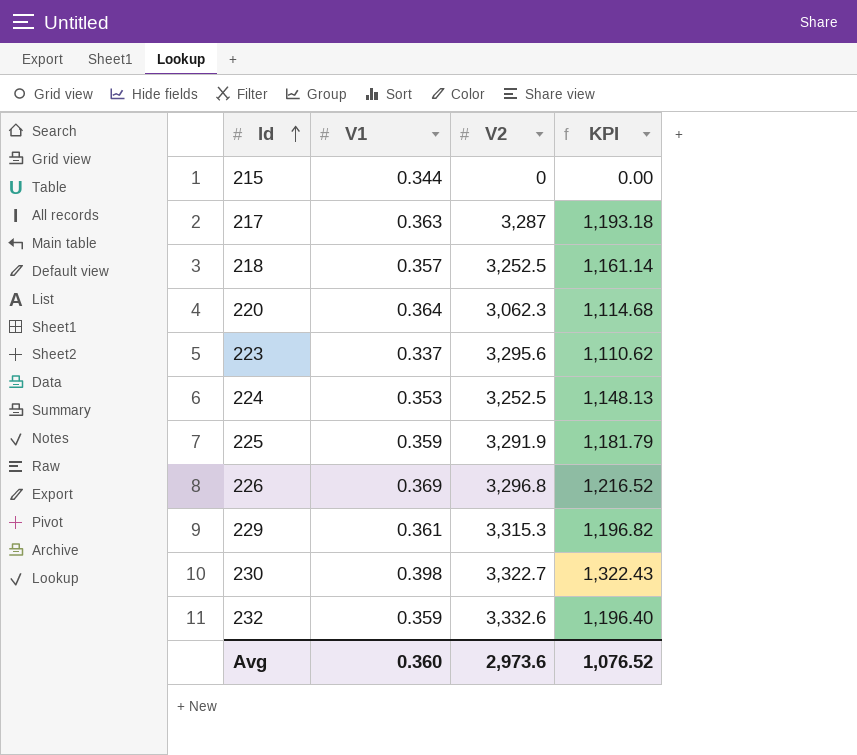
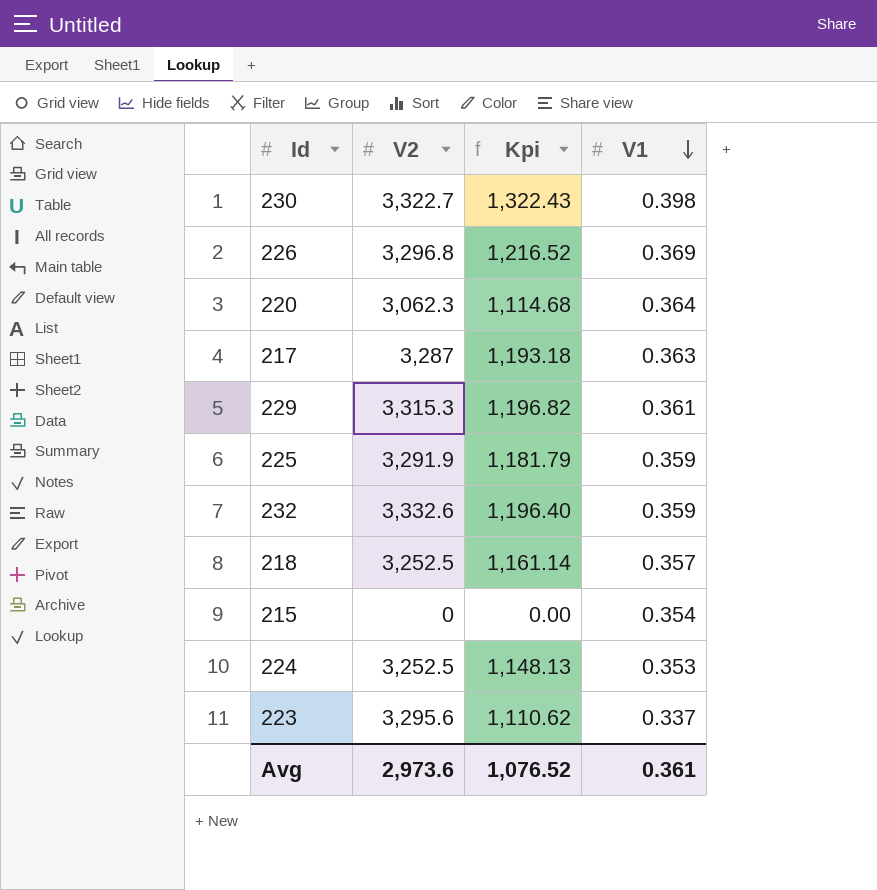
row order: Id ascending -> V1 descending
column name: KPI -> Kpi
column V1 | position: 2 -> 4
215 | V1: 0.344 -> 0.354
Avg | V1: 0.360 -> 0.361

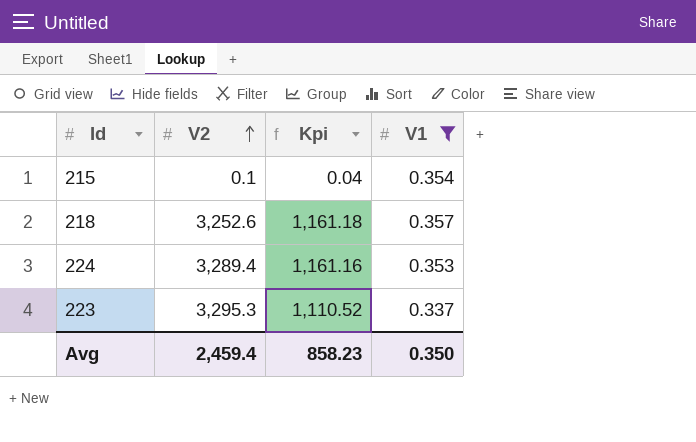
filter: none -> V1 <= 0.357
row order: V1 descending -> V2 ascending
215 | V2: 0 -> 0.1
215 | Kpi: 0.00 -> 0.04
218 | V2: 3,252.5 -> 3,252.6
218 | Kpi: 1,161.14 -> 1,161.18
224 | V2: 3,252.5 -> 3,289.4
224 | Kpi: 1,148.13 -> 1,161.16
223 | V2: 3,295.6 -> 3,295.3
223 | Kpi: 1,110.62 -> 1,110.52
Avg | V2: 2,973.6 -> 2,459.4
Avg | Kpi: 1,076.52 -> 858.23
Avg | V1: 0.361 -> 0.350

